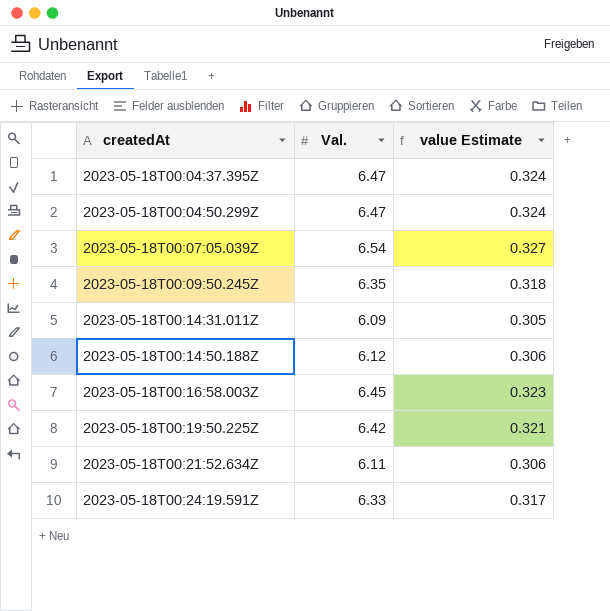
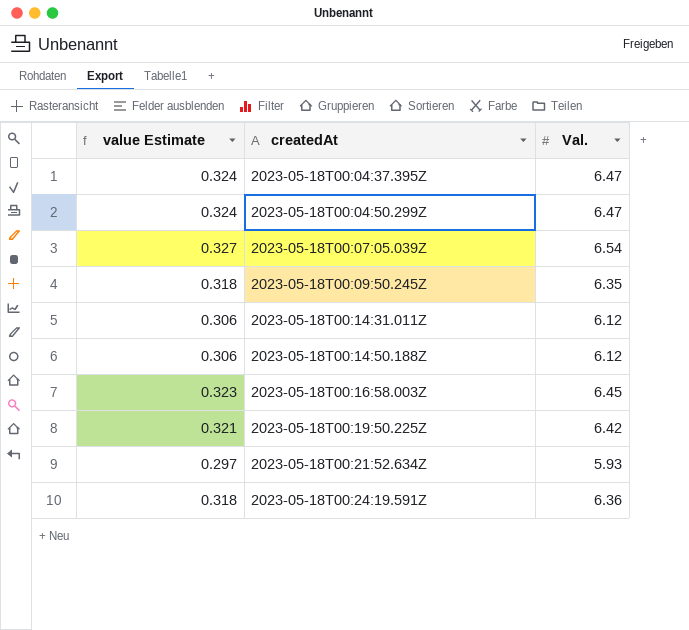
column value Estimate | position: 3 -> 1
2023-05-18T00:14:31.011Z | value Estimate: 0.305 -> 0.306
2023-05-18T00:14:31.011Z | Val.: 6.09 -> 6.12
2023-05-18T00:21:52.634Z | value Estimate: 0.306 -> 0.297
2023-05-18T00:21:52.634Z | Val.: 6.11 -> 5.93
2023-05-18T00:24:19.591Z | value Estimate: 0.317 -> 0.318
2023-05-18T00:24:19.591Z | Val.: 6.33 -> 6.36

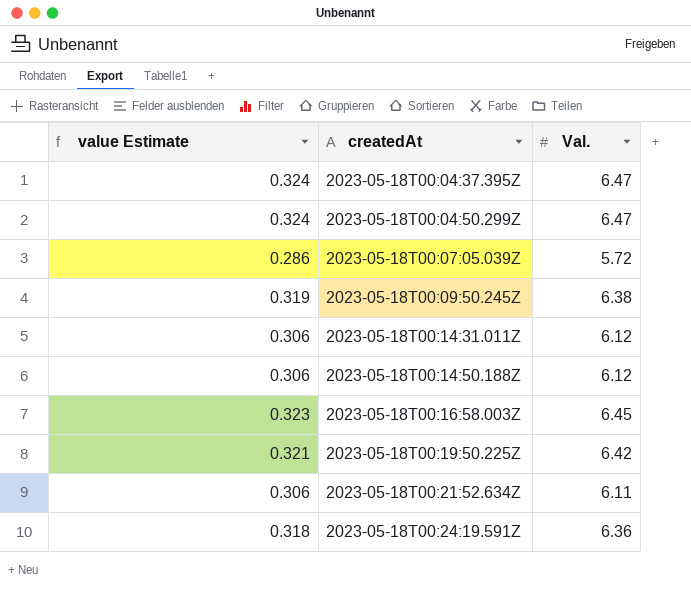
2023-05-18T00:07:05.039Z | value Estimate: 0.327 -> 0.286
2023-05-18T00:07:05.039Z | Val.: 6.54 -> 5.72
2023-05-18T00:09:50.245Z | value Estimate: 0.318 -> 0.319
2023-05-18T00:09:50.245Z | Val.: 6.35 -> 6.38
2023-05-18T00:21:52.634Z | value Estimate: 0.297 -> 0.306
2023-05-18T00:21:52.634Z | Val.: 5.93 -> 6.11

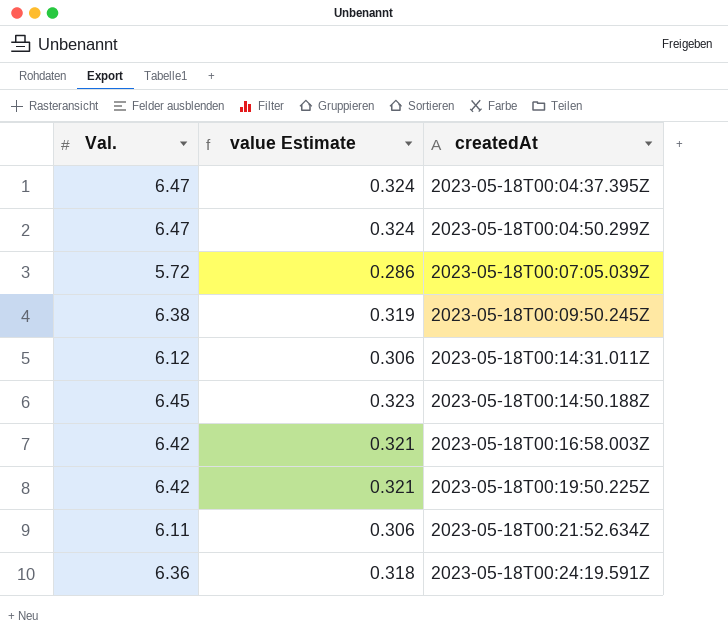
column Val. | position: 3 -> 1
2023-05-18T00:14:50.188Z | Val.: 6.12 -> 6.45
2023-05-18T00:14:50.188Z | value Estimate: 0.306 -> 0.323
2023-05-18T00:16:58.003Z | Val.: 6.45 -> 6.42
2023-05-18T00:16:58.003Z | value Estimate: 0.323 -> 0.321

